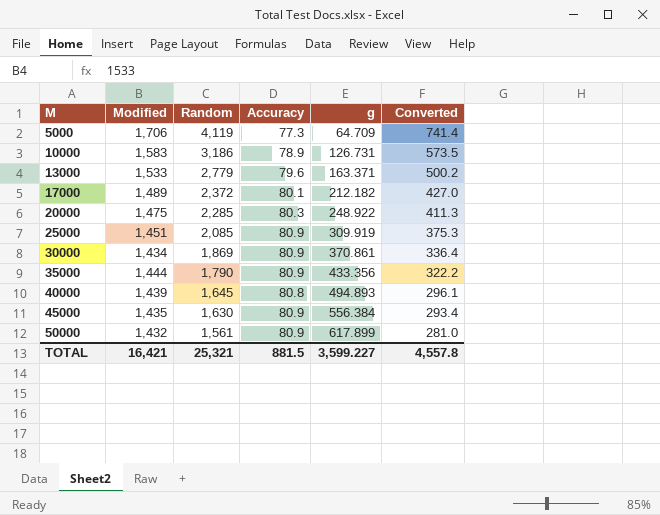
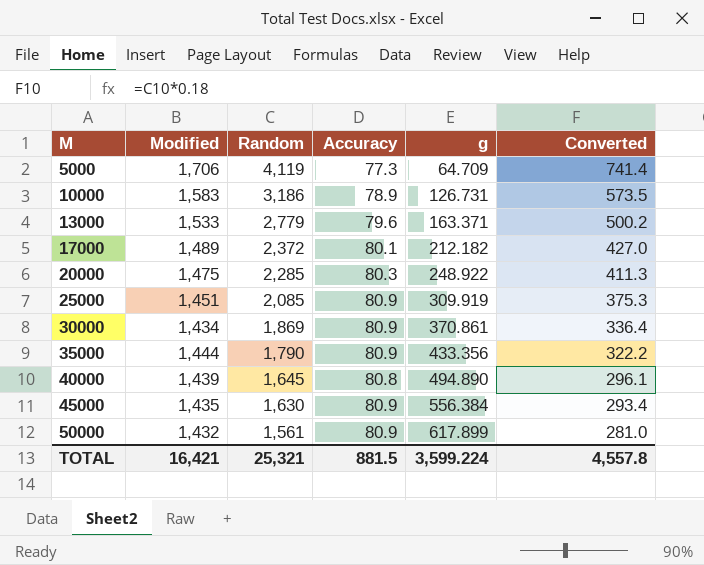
40000 | g: 494.893 -> 494.890
TOTAL | g: 3,599.227 -> 3,599.224

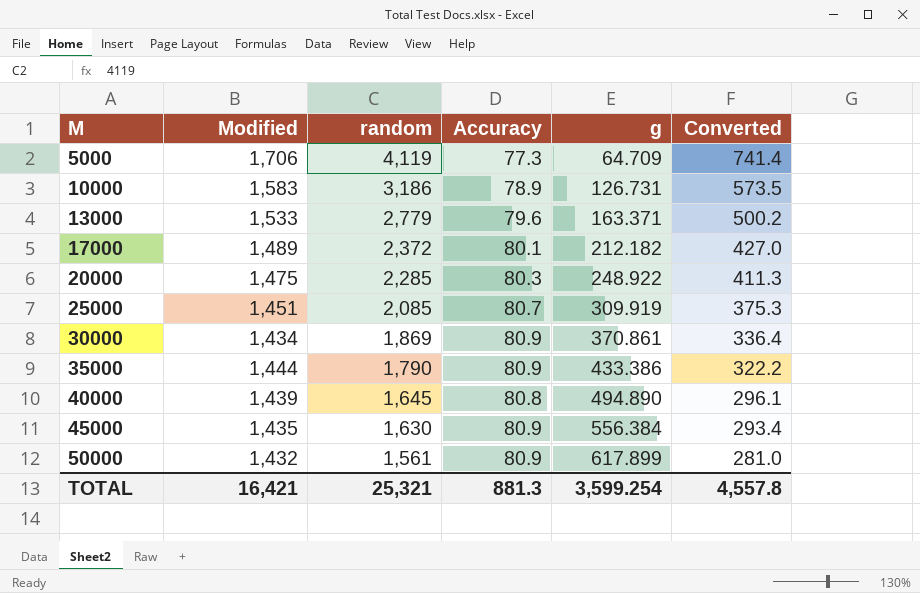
column name: Random -> random
25000 | Accuracy: 80.9 -> 80.7
35000 | g: 433.356 -> 433.386
TOTAL | Accuracy: 881.5 -> 881.3
TOTAL | g: 3,599.224 -> 3,599.254

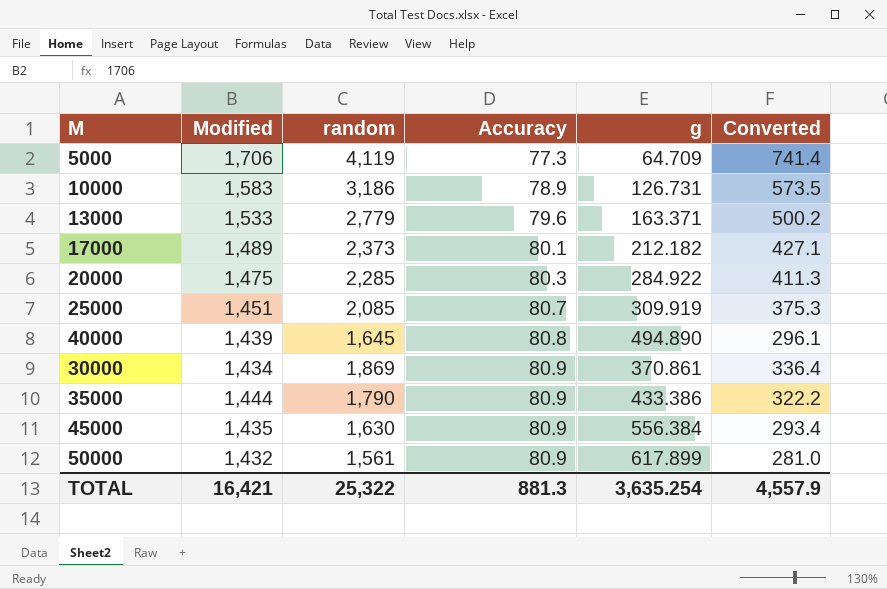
row order: M ascending -> Accuracy ascending
17000 | random: 2,372 -> 2,373
17000 | Converted: 427.0 -> 427.1
20000 | g: 248.922 -> 284.922
TOTAL | random: 25,321 -> 25,322
TOTAL | g: 3,599.254 -> 3,635.254
TOTAL | Converted: 4,557.8 -> 4,557.9

